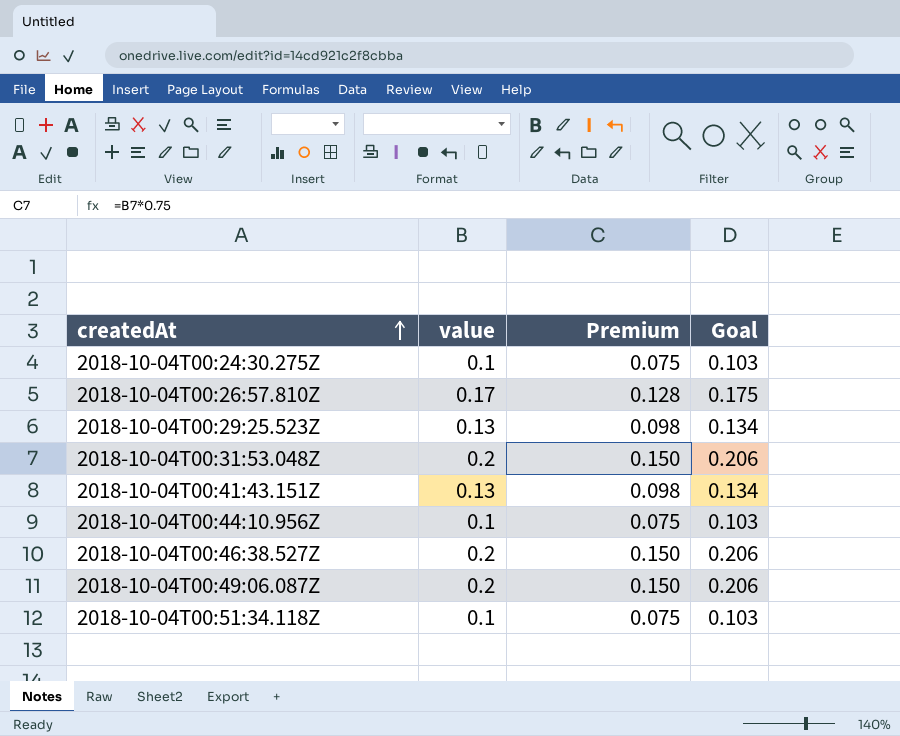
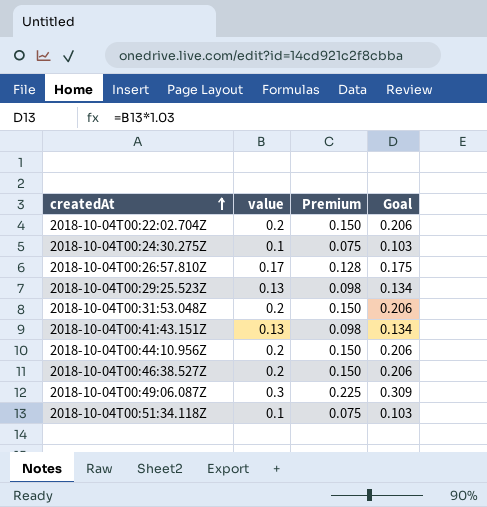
row 2018-10-04T00:22:02.704Z: none -> 0.2 | 0.150 | 0.206
2018-10-04T00:44:10.956Z | value: 0.1 -> 0.2
2018-10-04T00:44:10.956Z | Premium: 0.075 -> 0.150
2018-10-04T00:44:10.956Z | Goal: 0.103 -> 0.206
2018-10-04T00:49:06.087Z | value: 0.2 -> 0.3
2018-10-04T00:49:06.087Z | Premium: 0.150 -> 0.225
2018-10-04T00:49:06.087Z | Goal: 0.206 -> 0.309

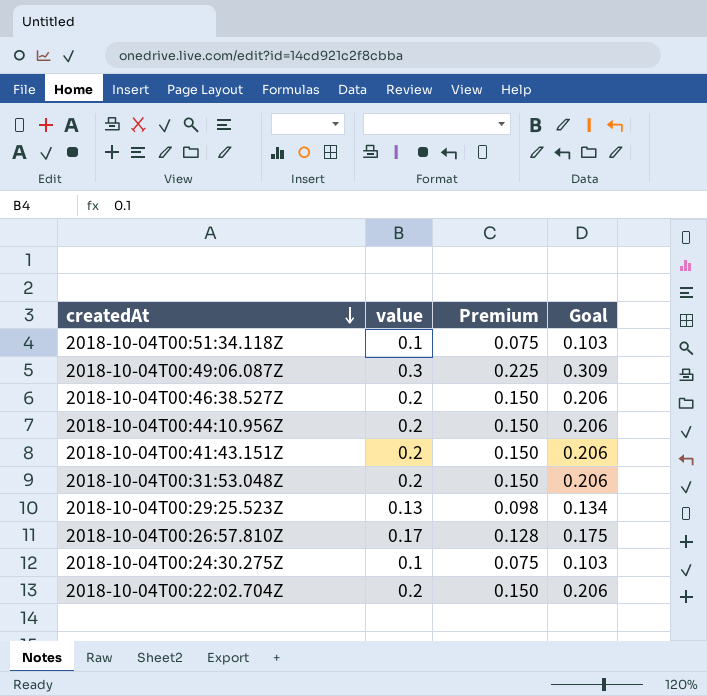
row order: createdAt ascending -> createdAt descending
2018-10-04T00:41:43.151Z | value: 0.13 -> 0.2
2018-10-04T00:41:43.151Z | Premium: 0.098 -> 0.150
2018-10-04T00:41:43.151Z | Goal: 0.134 -> 0.206

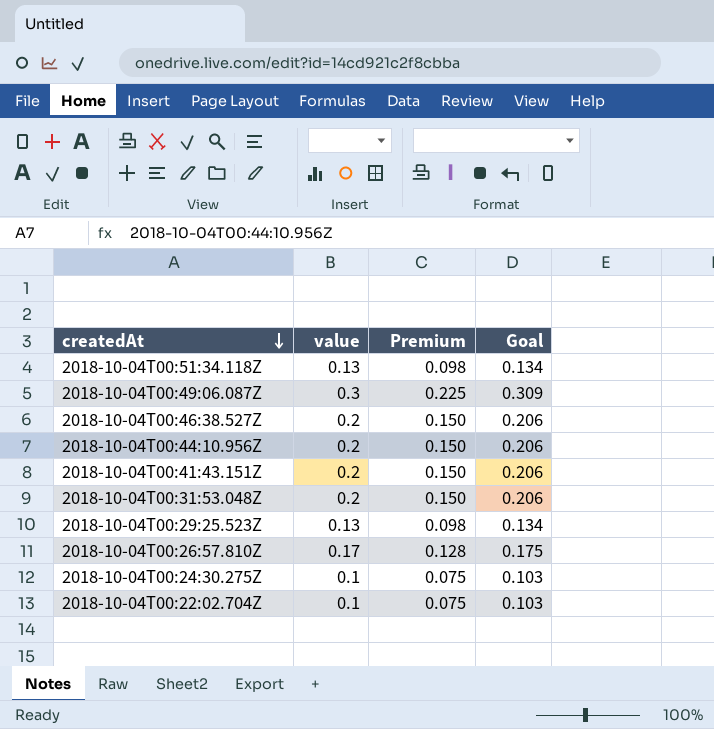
2018-10-04T00:51:34.118Z | value: 0.1 -> 0.13
2018-10-04T00:51:34.118Z | Premium: 0.075 -> 0.098
2018-10-04T00:51:34.118Z | Goal: 0.103 -> 0.134
2018-10-04T00:22:02.704Z | value: 0.2 -> 0.1
2018-10-04T00:22:02.704Z | Premium: 0.150 -> 0.075
2018-10-04T00:22:02.704Z | Goal: 0.206 -> 0.103

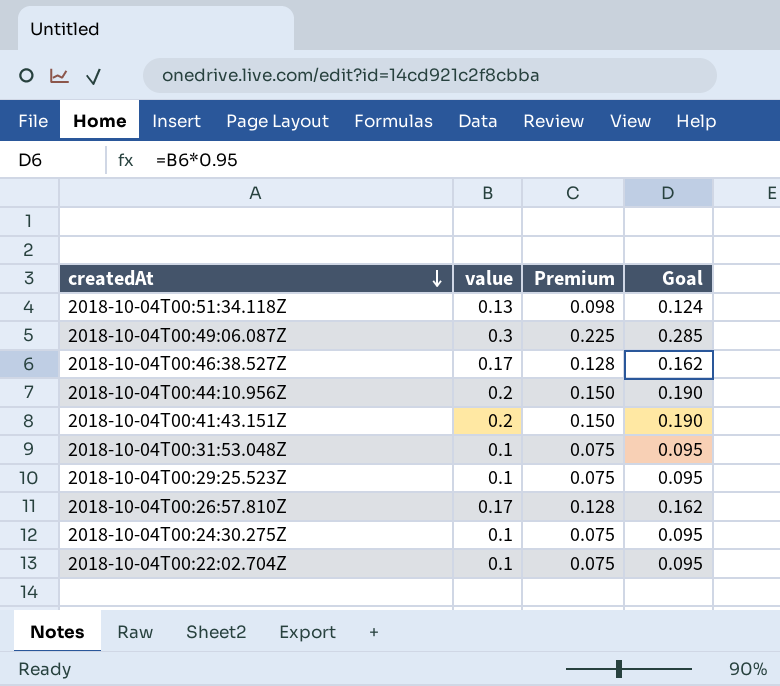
column Goal | formula: [value] * 1.03 -> [value] * 0.95
2018-10-04T00:46:38.527Z | value: 0.2 -> 0.17
2018-10-04T00:46:38.527Z | Premium: 0.150 -> 0.128
2018-10-04T00:31:53.048Z | value: 0.2 -> 0.1
2018-10-04T00:31:53.048Z | Premium: 0.150 -> 0.075
2018-10-04T00:29:25.523Z | value: 0.13 -> 0.1
2018-10-04T00:29:25.523Z | Premium: 0.098 -> 0.075

